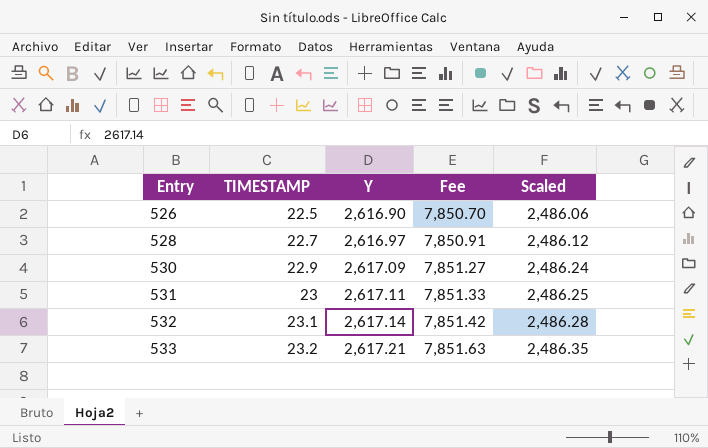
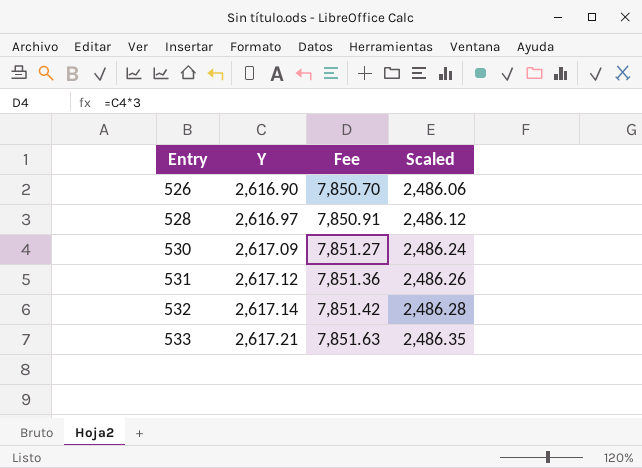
column TIMESTAMP | position: 2 -> none
531 | Y: 2,617.11 -> 2,617.12
531 | Fee: 7,851.33 -> 7,851.36
531 | Scaled: 2,486.25 -> 2,486.26

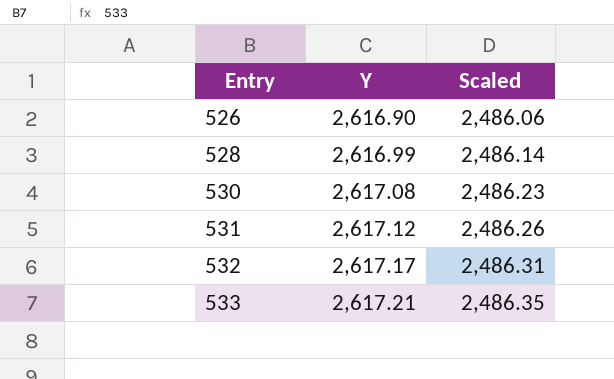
column Fee | formula: [Y] * 3 -> none
528 | Y: 2,616.97 -> 2,616.99
528 | Scaled: 2,486.12 -> 2,486.14
530 | Y: 2,617.09 -> 2,617.08
530 | Scaled: 2,486.24 -> 2,486.23
532 | Y: 2,617.14 -> 2,617.17
532 | Scaled: 2,486.28 -> 2,486.31

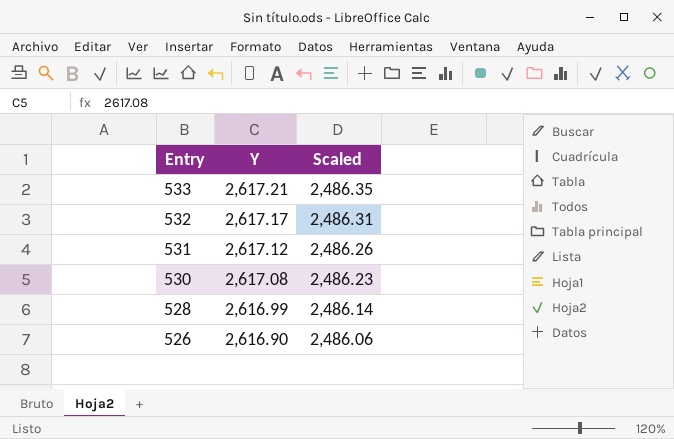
row order: Entry ascending -> Entry descending

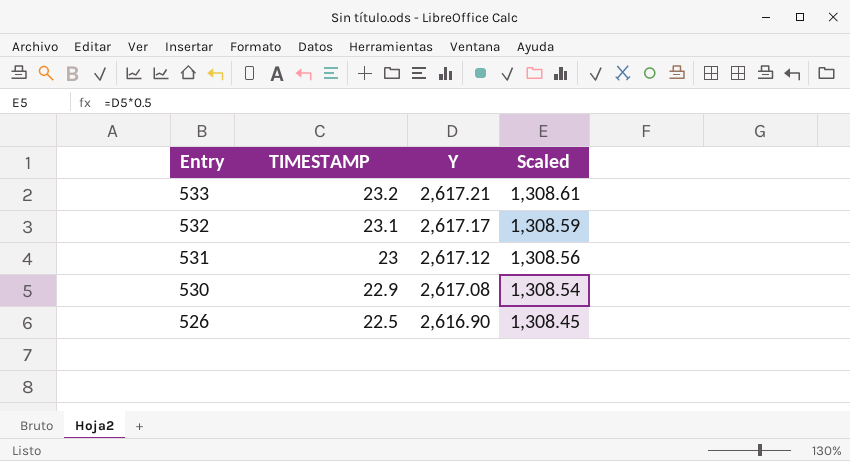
column TIMESTAMP | position: none -> 2
column Scaled | formula: [Y] * 0.95 -> [Y] * 0.5
row 528: 2,616.99 | 2,486.14 -> none

